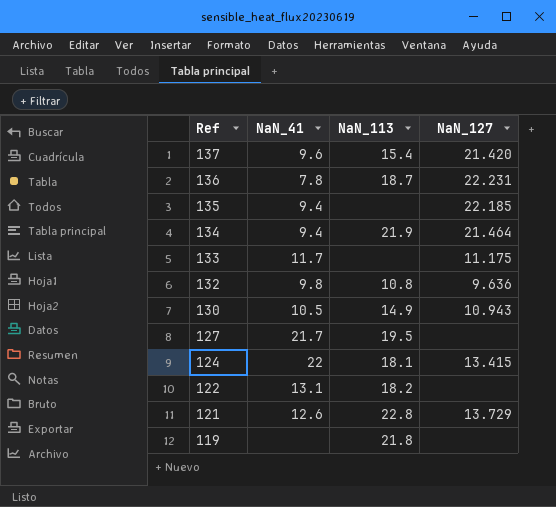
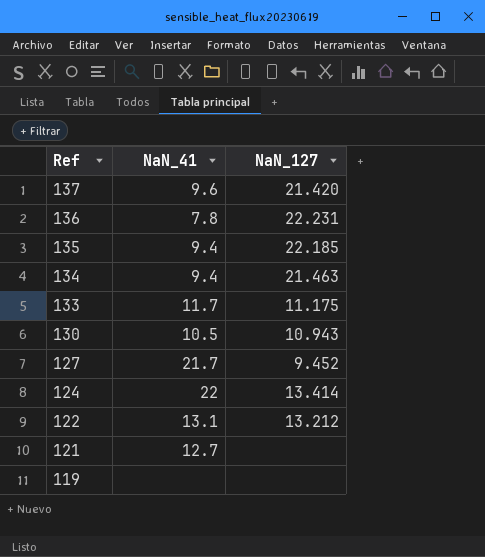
column NaN_113 | position: 3 -> none
row 132: 9.8 | 10.8 | 9.636 -> none
134 | NaN_127: 21.464 -> 21.463
127 | NaN_127: none -> 9.452
124 | NaN_127: 13.415 -> 13.414
122 | NaN_127: none -> 13.212
121 | NaN_41: 12.6 -> 12.7
121 | NaN_127: 13.729 -> none

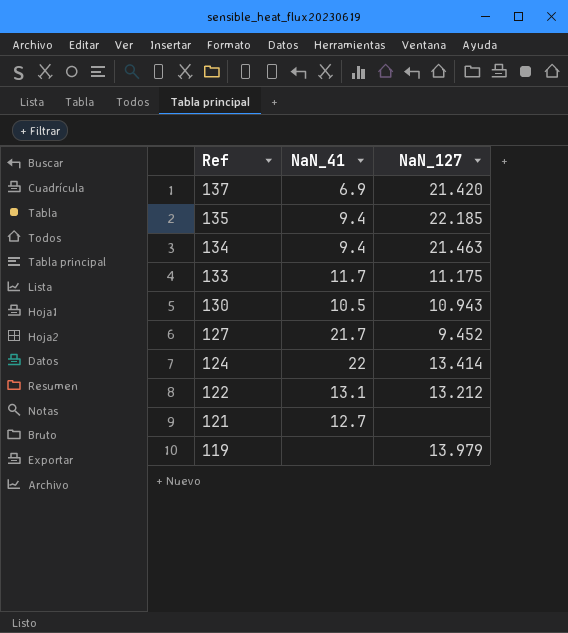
row 136: 7.8 | 22.231 -> none
137 | NaN_41: 9.6 -> 6.9
119 | NaN_127: none -> 13.979

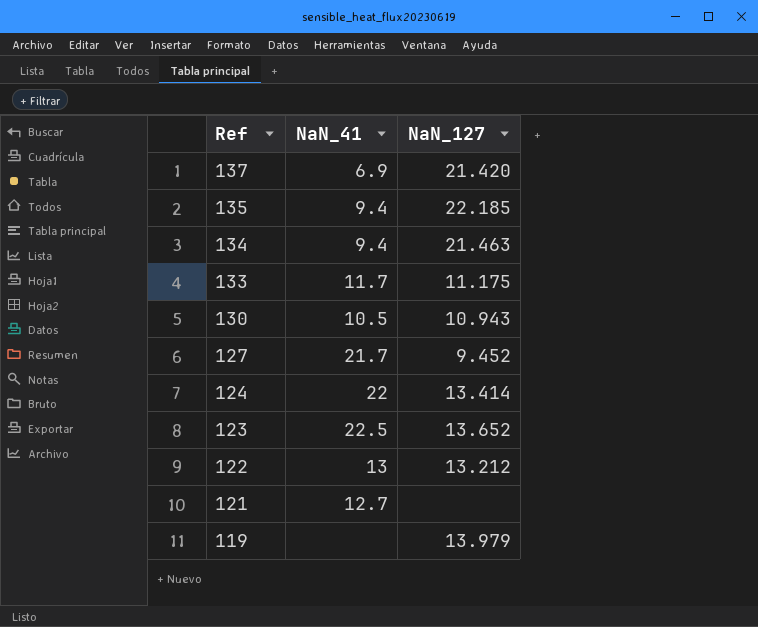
row 123: none -> 22.5 | 13.652
122 | NaN_41: 13.1 -> 13

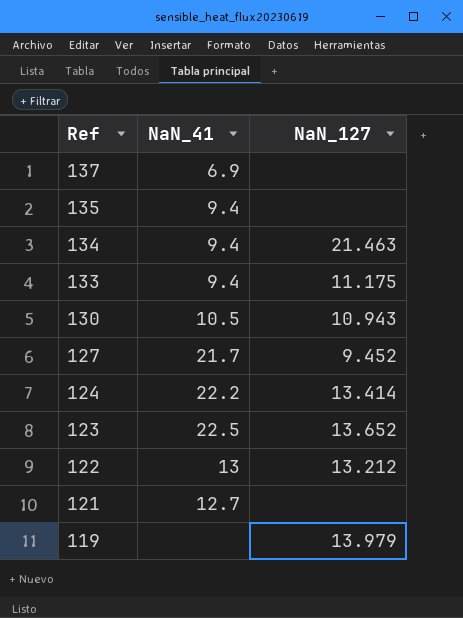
137 | NaN_127: 21.420 -> none
135 | NaN_127: 22.185 -> none
133 | NaN_41: 11.7 -> 9.4
124 | NaN_41: 22 -> 22.2

